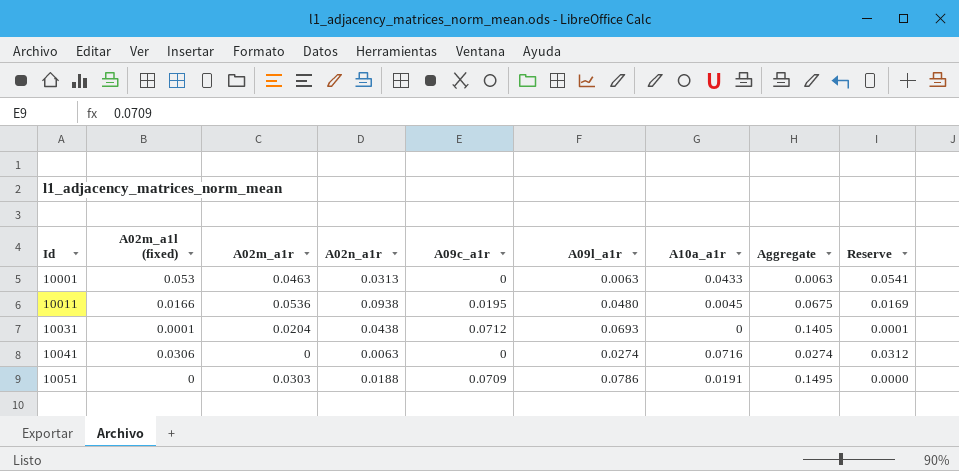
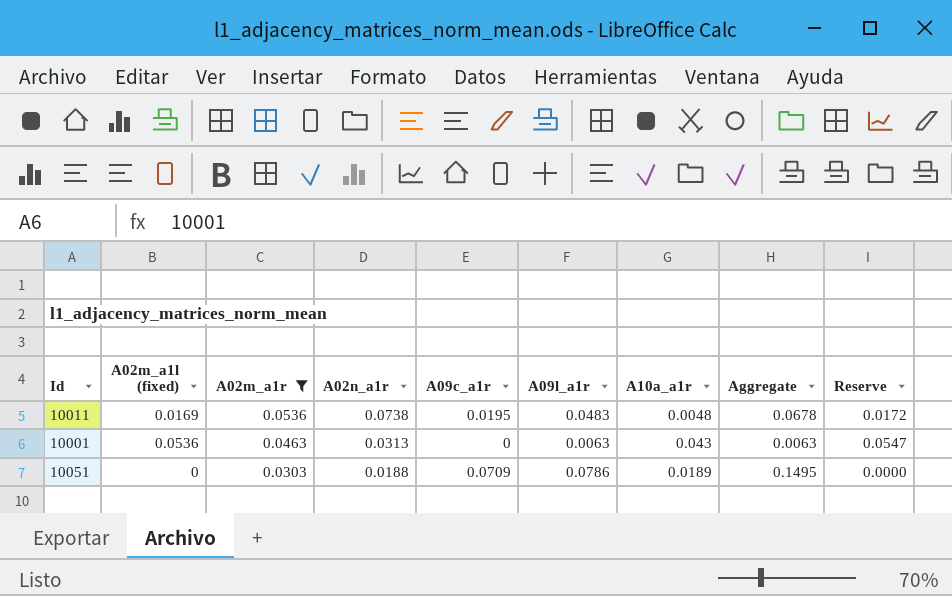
filter: none -> A02m_a1r >= 0.0303
row order: Id ascending -> A02m_a1r descending
10011 | A02m_a1l (fixed): 0.0166 -> 0.0169
10011 | A02n_a1r: 0.0938 -> 0.0738
10011 | A09l_a1r: 0.0480 -> 0.0483
10011 | A10a_a1r: 0.0045 -> 0.0048
10011 | Aggregate: 0.0675 -> 0.0678
10011 | Reserve: 0.0169 -> 0.0172
10001 | A02m_a1l (fixed): 0.053 -> 0.0536
10001 | A10a_a1r: 0.0433 -> 0.043
10001 | Reserve: 0.0541 -> 0.0547
10051 | A10a_a1r: 0.0191 -> 0.0189

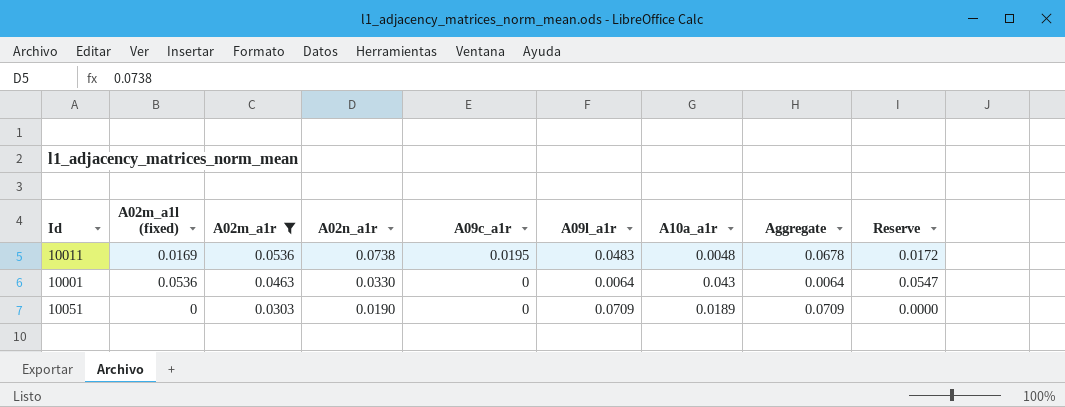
10001 | A02n_a1r: 0.0313 -> 0.0330
10001 | A09l_a1r: 0.0063 -> 0.0064
10001 | Aggregate: 0.0063 -> 0.0064
10051 | A02n_a1r: 0.0188 -> 0.0190
10051 | A09c_a1r: 0.0709 -> 0
10051 | A09l_a1r: 0.0786 -> 0.0709
10051 | Aggregate: 0.1495 -> 0.0709

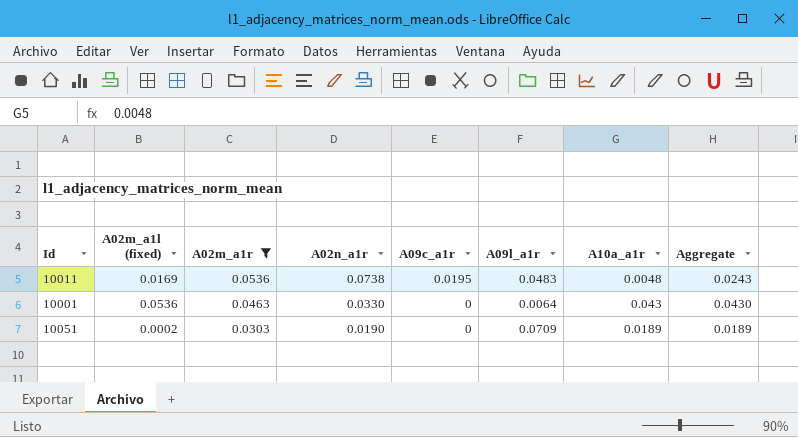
column Reserve | formula: [A02m_a1l (fixed)] * 1.02 -> none
column Aggregate | formula: [A09c_a1r] + [A09l_a1r] -> [A09c_a1r] + [A10a_a1r]
10051 | A02m_a1l (fixed): 0 -> 0.0002

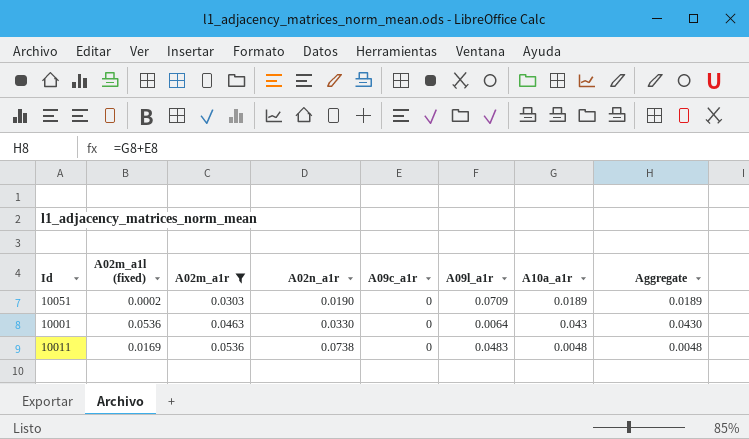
row order: A02m_a1r descending -> A02m_a1r ascending
10011 | A09c_a1r: 0.0195 -> 0
10011 | Aggregate: 0.0243 -> 0.0048

